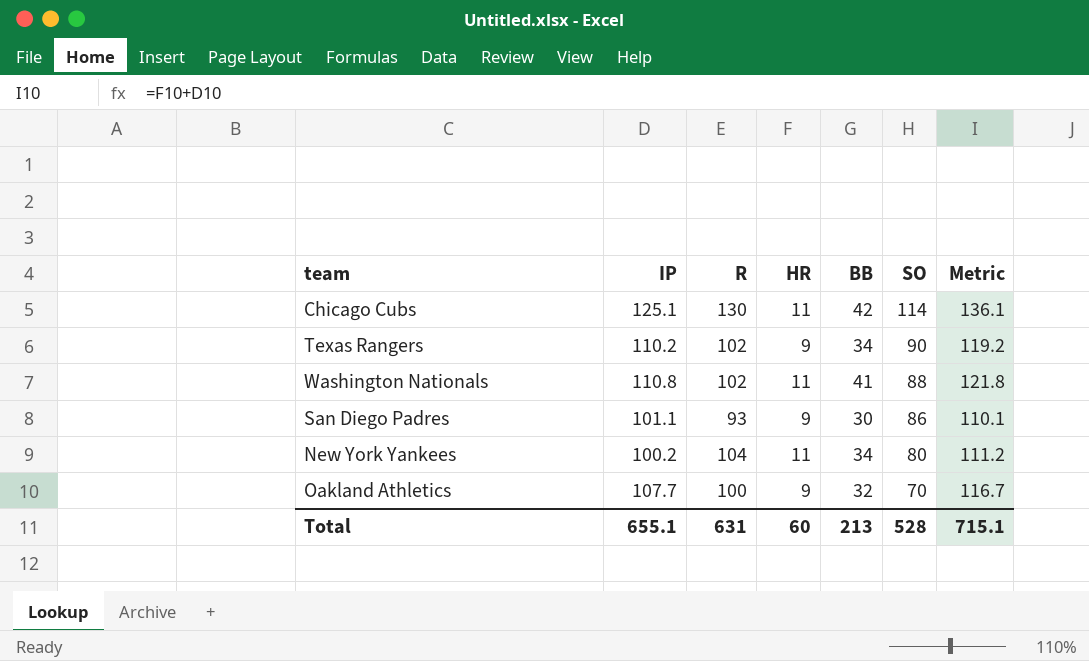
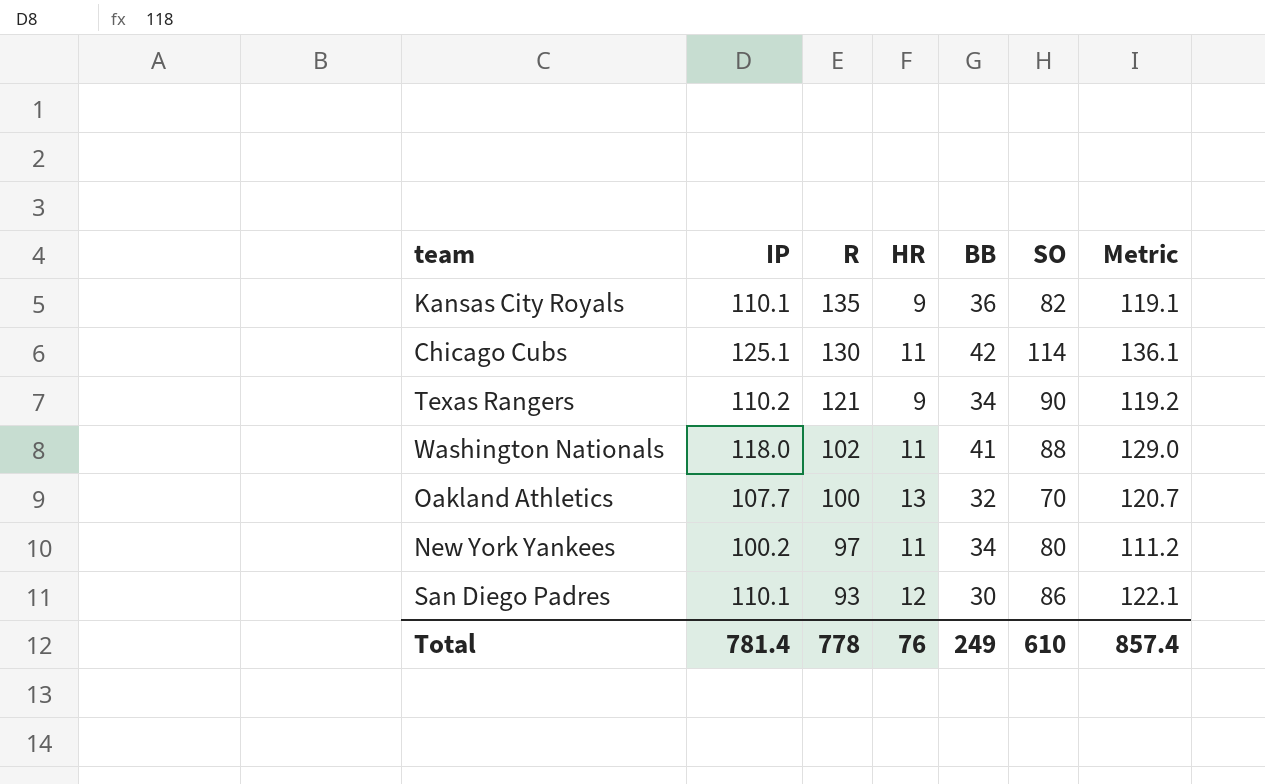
row order: SO descending -> R descending
row Kansas City Royals: none -> 110.1 | 135 | 9 | 36 | 82 | 119.1
Texas Rangers | R: 102 -> 121
Washington Nationals | IP: 110.8 -> 118.0
Washington Nationals | Metric: 121.8 -> 129.0
Oakland Athletics | HR: 9 -> 13
Oakland Athletics | Metric: 116.7 -> 120.7
New York Yankees | R: 104 -> 97
San Diego Padres | IP: 101.1 -> 110.1
San Diego Padres | HR: 9 -> 12
San Diego Padres | Metric: 110.1 -> 122.1
Total | IP: 655.1 -> 781.4
Total | R: 631 -> 778
Total | HR: 60 -> 76
Total | BB: 213 -> 249
Total | SO: 528 -> 610
Total | Metric: 715.1 -> 857.4

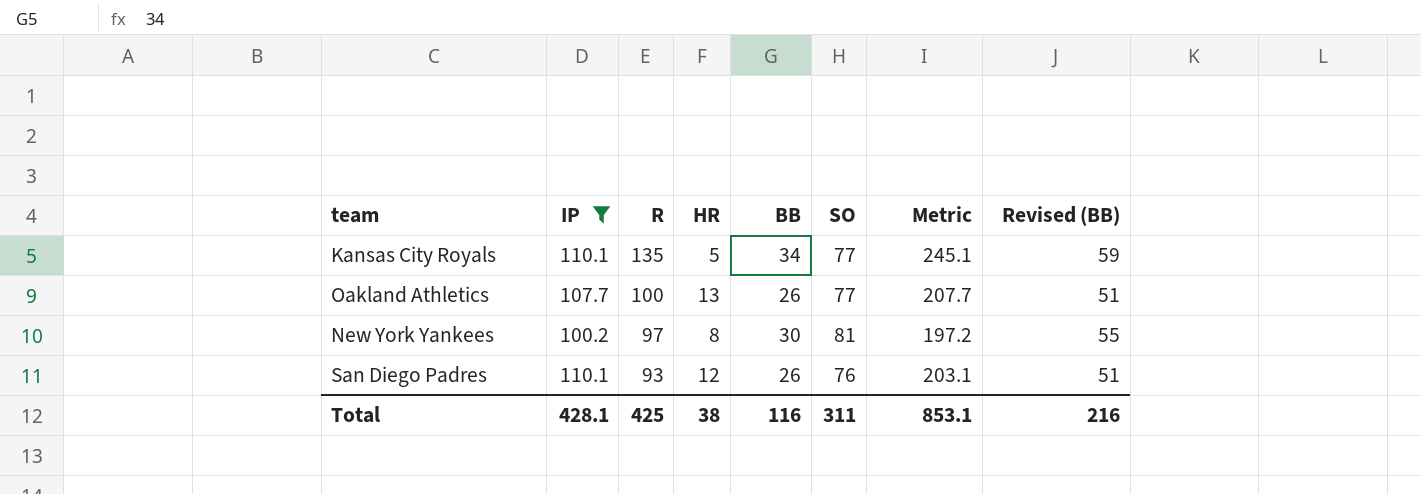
filter: none -> IP <= 110.1
column Metric | formula: [IP] + [HR] -> [IP] + [R]
column Revised (BB) | formula: none -> [BB] + 25
Kansas City Royals | HR: 9 -> 5
Kansas City Royals | BB: 36 -> 34
Kansas City Royals | SO: 82 -> 77
Oakland Athletics | BB: 32 -> 26
Oakland Athletics | SO: 70 -> 77
New York Yankees | HR: 11 -> 8
New York Yankees | BB: 34 -> 30
New York Yankees | SO: 80 -> 81
San Diego Padres | BB: 30 -> 26
San Diego Padres | SO: 86 -> 76
Total | IP: 781.4 -> 428.1
Total | R: 778 -> 425
Total | HR: 76 -> 38
Total | BB: 249 -> 116
Total | SO: 610 -> 311
Total | Metric: 857.4 -> 853.1

